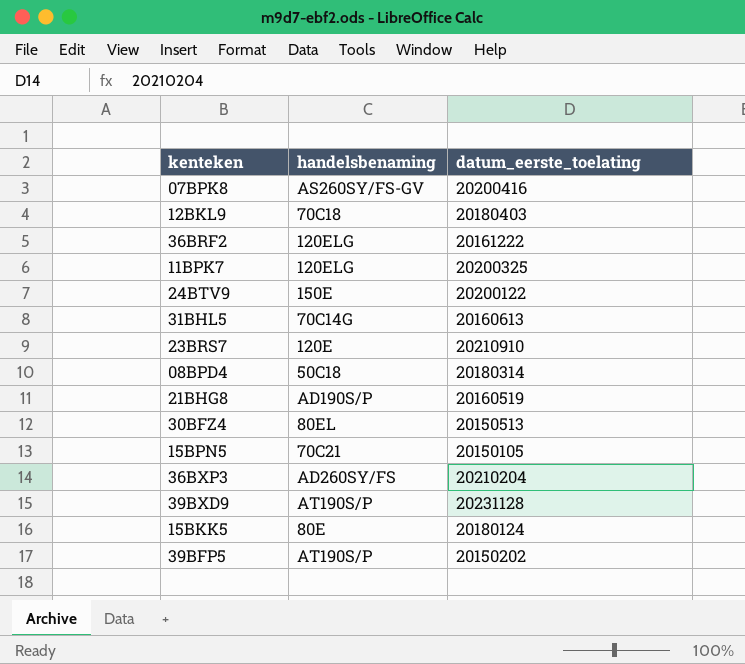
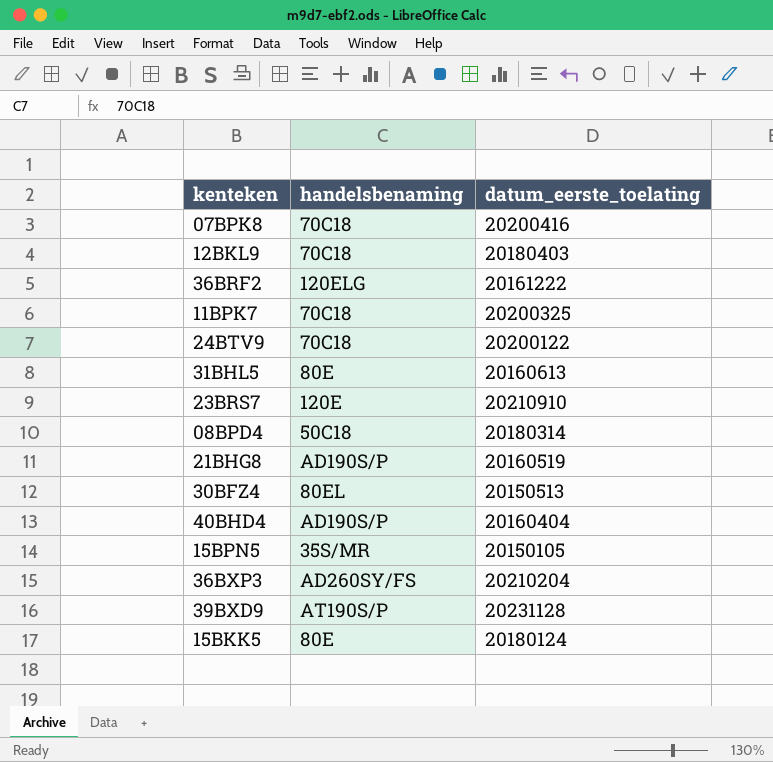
row 39BFP5: AT190S/P | 20150202 -> none
07BPK8 | handelsbenaming: AS260SY/FS-GV -> 70C18
11BPK7 | handelsbenaming: 120ELG -> 70C18
24BTV9 | handelsbenaming: 150E -> 70C18
31BHL5 | handelsbenaming: 70C14G -> 80E
row 40BHD4: none -> AD190S/P | 20160404
15BPN5 | handelsbenaming: 70C21 -> 35S/MR

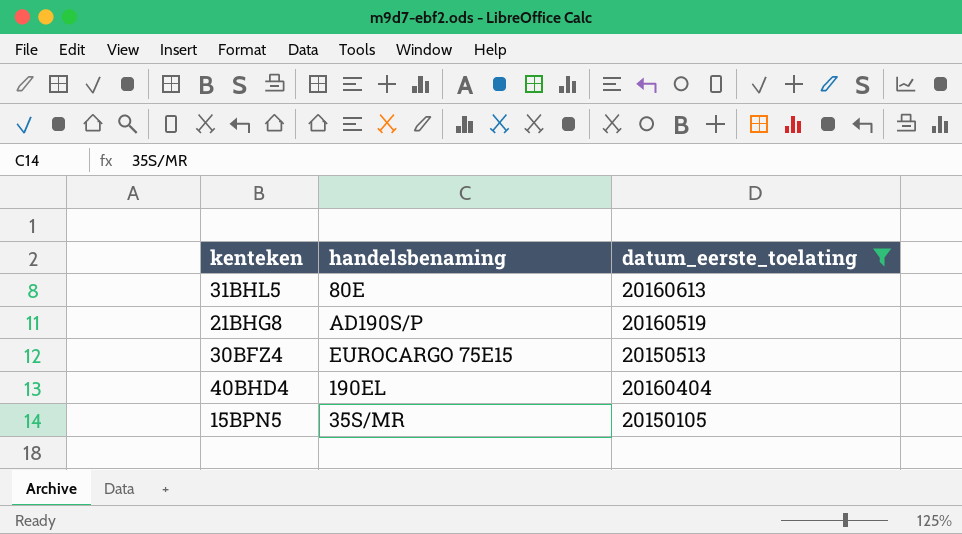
filter: none -> datum_eerste_toelating <= 20160613
30BFZ4 | handelsbenaming: 80EL -> EUROCARGO 75E15
40BHD4 | handelsbenaming: AD190S/P -> 190EL

